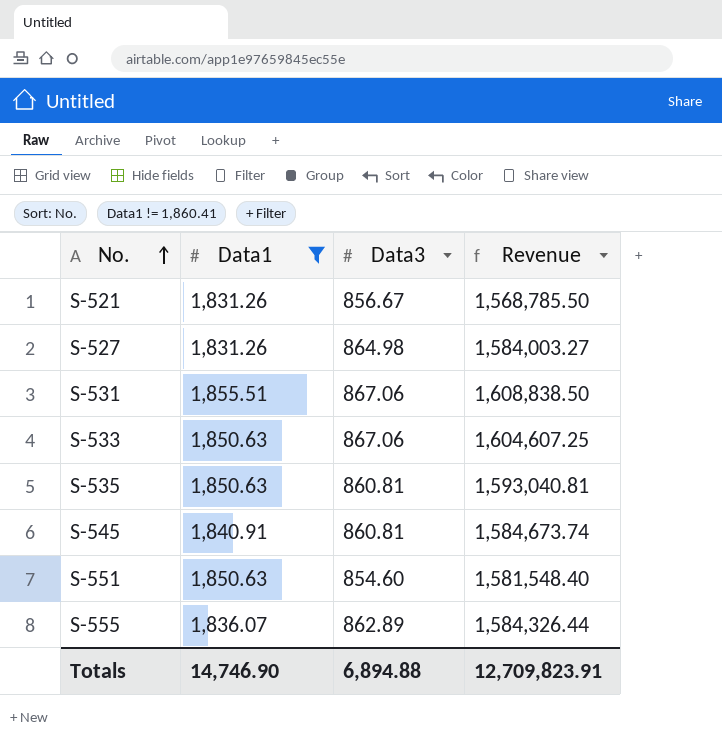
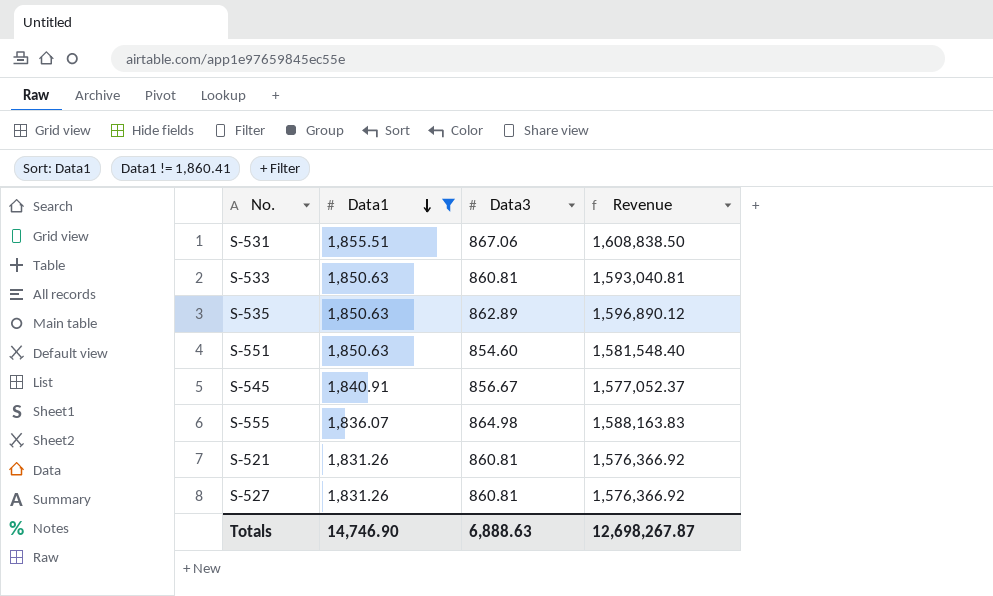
row order: No. ascending -> Data1 descending
S-533 | Data3: 867.06 -> 860.81
S-533 | Revenue: 1,604,607.25 -> 1,593,040.81
S-535 | Data3: 860.81 -> 862.89
S-535 | Revenue: 1,593,040.81 -> 1,596,890.12
S-545 | Data3: 860.81 -> 856.67
S-545 | Revenue: 1,584,673.74 -> 1,577,052.37
S-555 | Data3: 862.89 -> 864.98
S-555 | Revenue: 1,584,326.44 -> 1,588,163.83
S-521 | Data3: 856.67 -> 860.81
S-521 | Revenue: 1,568,785.50 -> 1,576,366.92
S-527 | Data3: 864.98 -> 860.81
S-527 | Revenue: 1,584,003.27 -> 1,576,366.92
Totals | Data3: 6,894.88 -> 6,888.63
Totals | Revenue: 12,709,823.91 -> 12,698,267.87

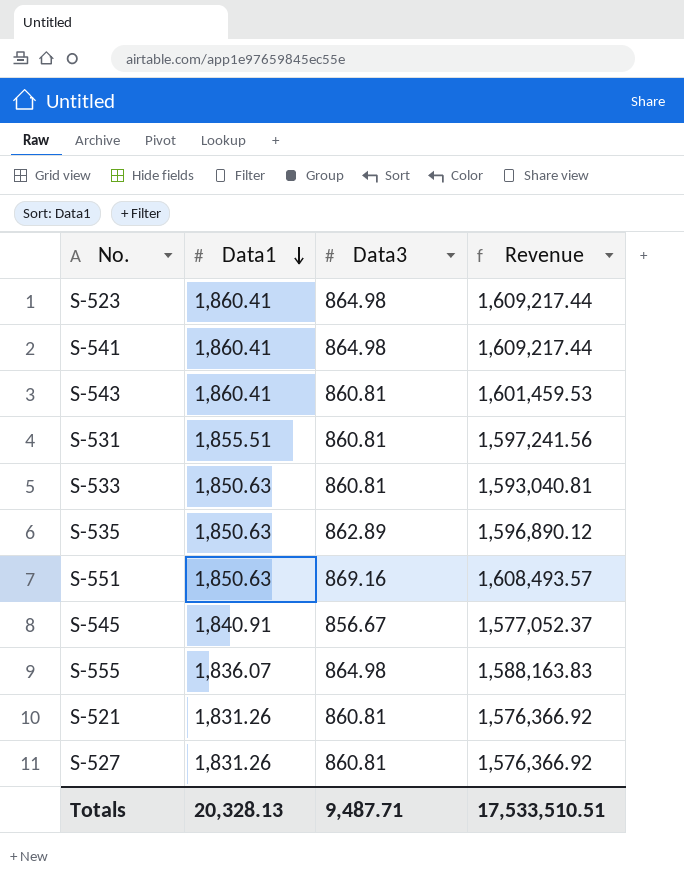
filter: Data1 != 1,860.41 -> none
S-531 | Data3: 867.06 -> 860.81
S-531 | Revenue: 1,608,838.50 -> 1,597,241.56
S-551 | Data3: 854.60 -> 869.16
S-551 | Revenue: 1,581,548.40 -> 1,608,493.57
Totals | Data1: 14,746.90 -> 20,328.13
Totals | Data3: 6,888.63 -> 9,487.71
Totals | Revenue: 12,698,267.87 -> 17,533,510.51

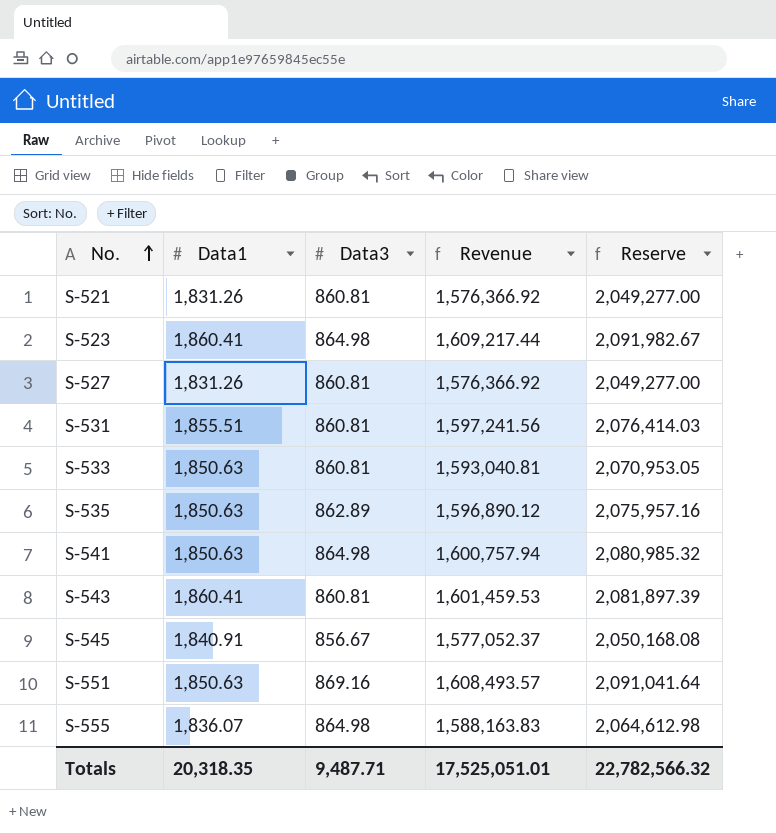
row order: Data1 descending -> No. ascending
column Reserve | formula: none -> [Revenue] * 1.3
S-541 | Data1: 1,860.41 -> 1,850.63
S-541 | Revenue: 1,609,217.44 -> 1,600,757.94
Totals | Data1: 20,328.13 -> 20,318.35
Totals | Revenue: 17,533,510.51 -> 17,525,051.01

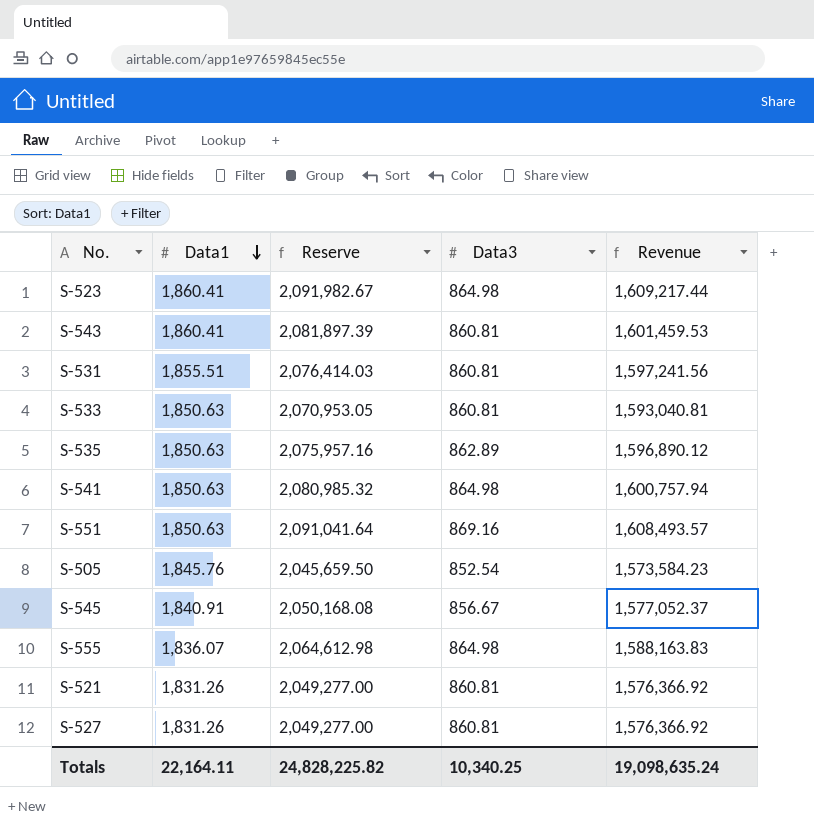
row order: No. ascending -> Data1 descending
column Reserve | position: 5 -> 3
row S-505: none -> 1,845.76 | 2,045,659.50 | 852.54 | 1,573,584.23
Totals | Data1: 20,318.35 -> 22,164.11
Totals | Reserve: 22,782,566.32 -> 24,828,225.82
Totals | Data3: 9,487.71 -> 10,340.25
Totals | Revenue: 17,525,051.01 -> 19,098,635.24

